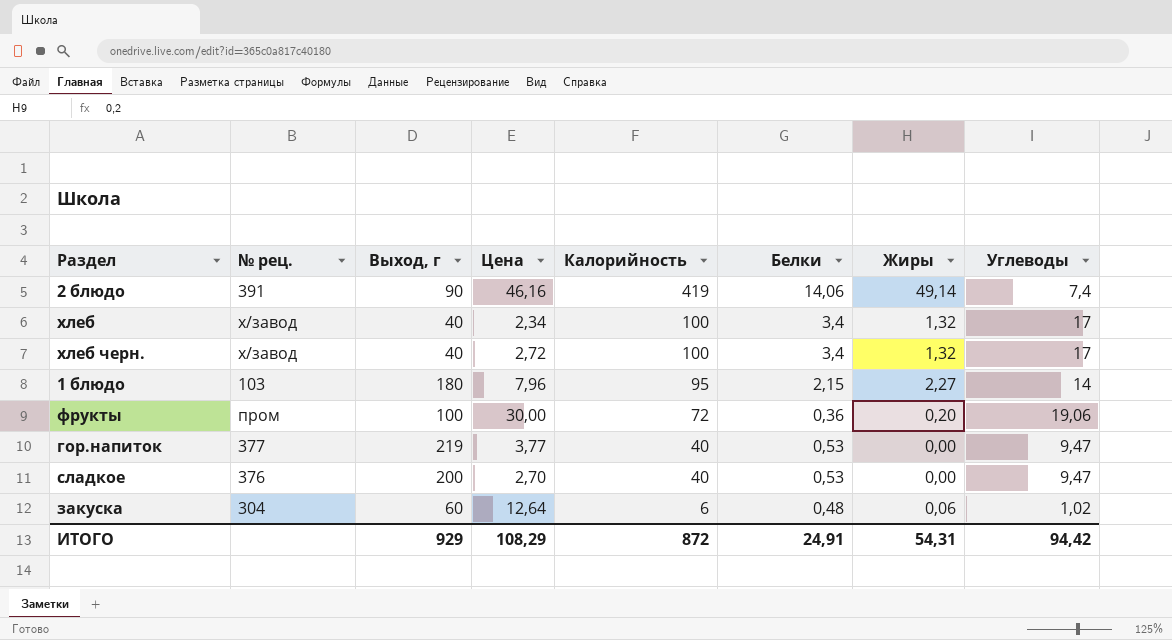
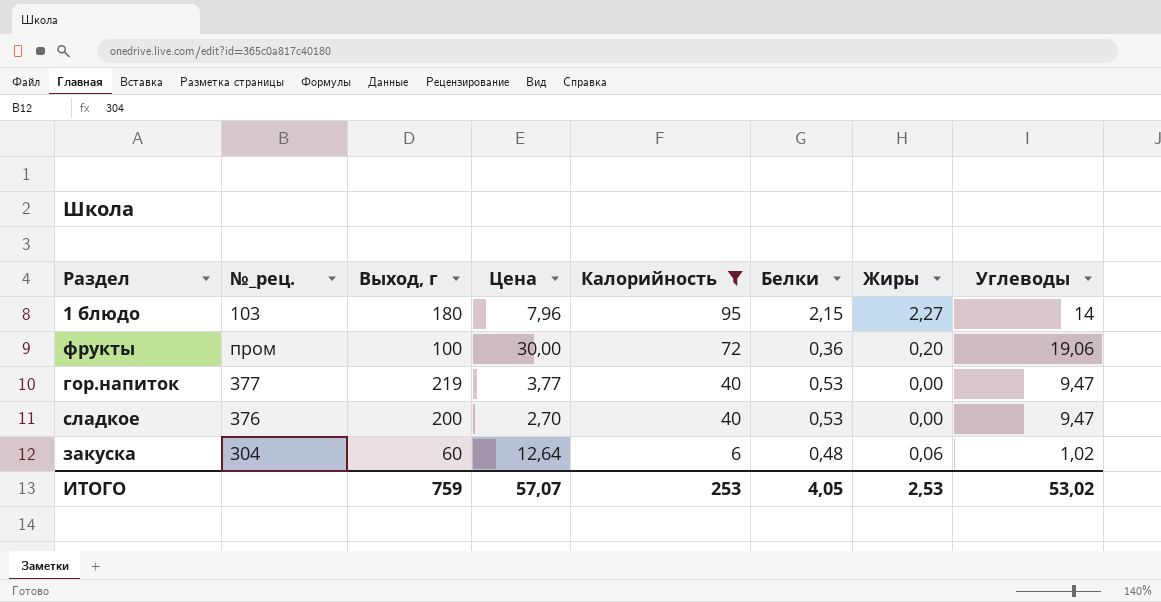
filter: none -> Калорийность <= 95
column name: № рец. -> №_рец.
ИТОГО | Выход, г: 929 -> 759
ИТОГО | Цена: 108,29 -> 57,07
ИТОГО | Калорийность: 872 -> 253
ИТОГО | Белки: 24,91 -> 4,05
ИТОГО | Жиры: 54,31 -> 2,53
ИТОГО | Углеводы: 94,42 -> 53,02

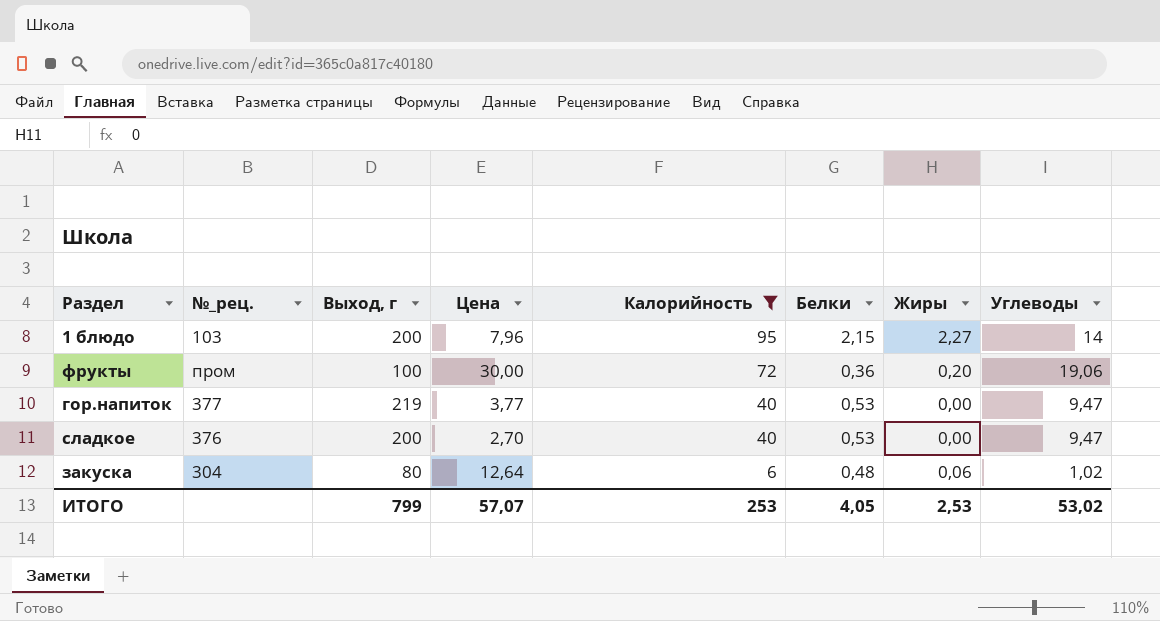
1 блюдо | Выход, г: 180 -> 200
закуска | Выход, г: 60 -> 80
ИТОГО | Выход, г: 759 -> 799

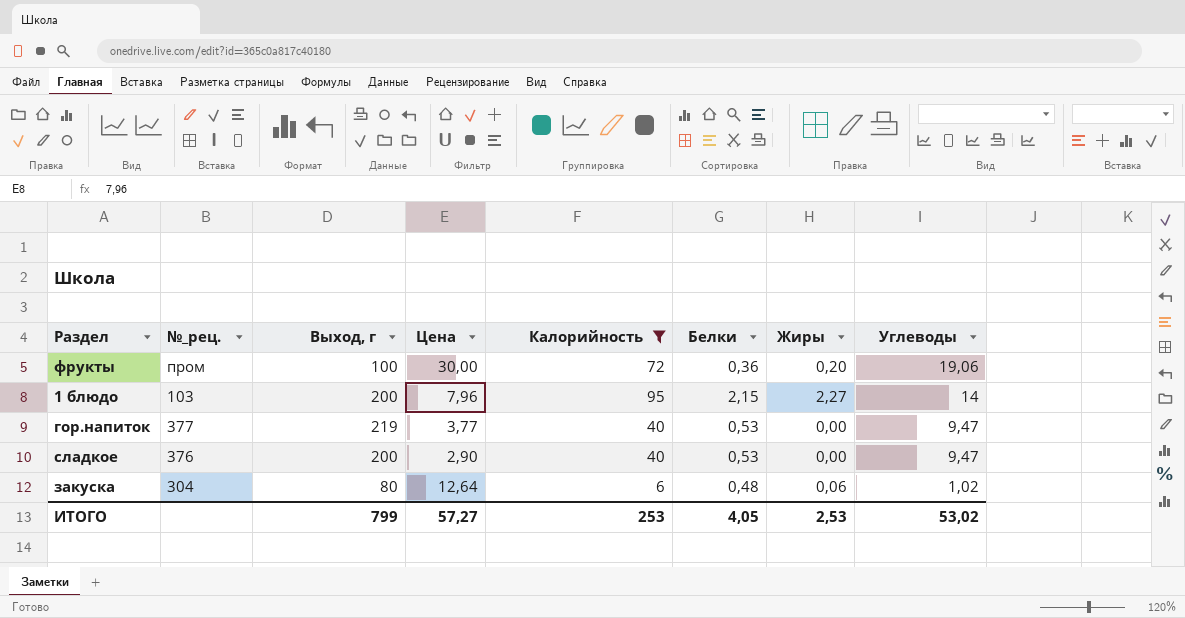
row order: Калорийность descending -> Углеводы descending
сладкое | Цена: 2,70 -> 2,90
ИТОГО | Цена: 57,07 -> 57,27

